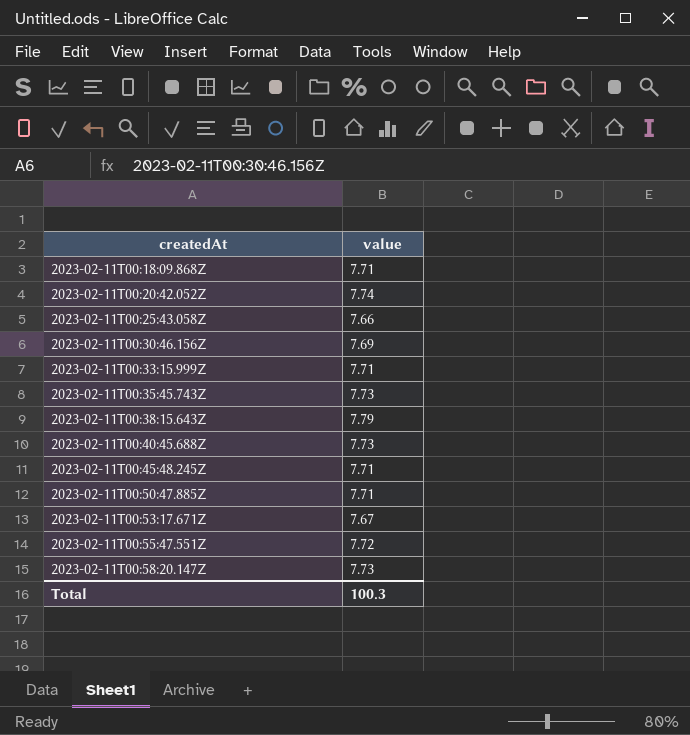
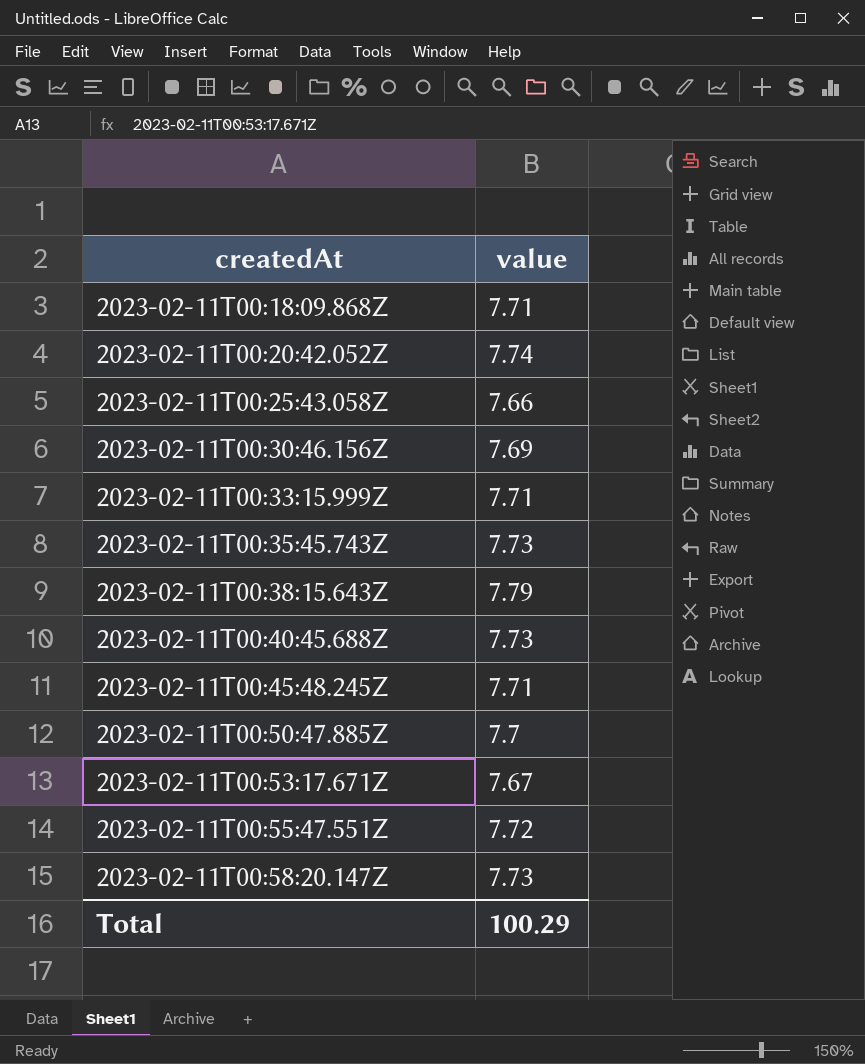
2023-02-11T00:50:47.885Z | value: 7.71 -> 7.7
Total | value: 100.3 -> 100.29

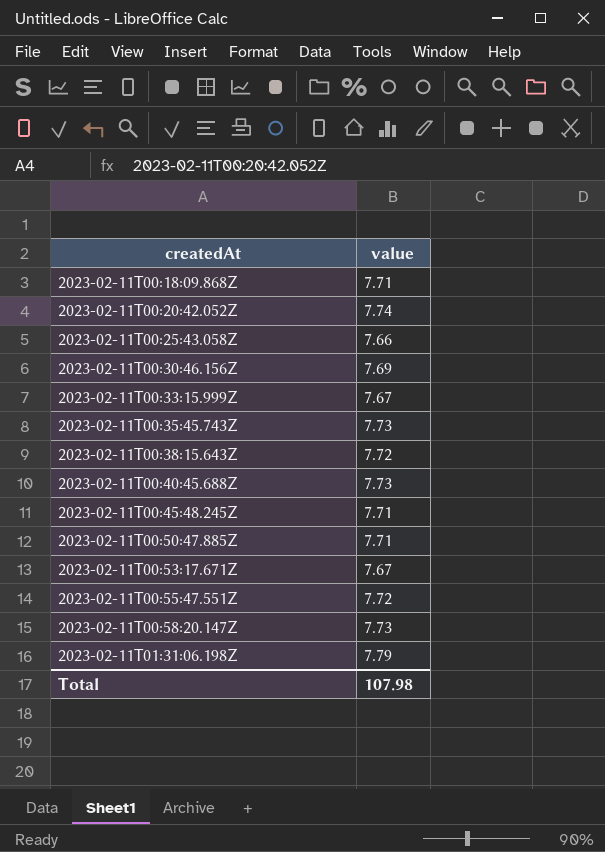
2023-02-11T00:33:15.999Z | value: 7.71 -> 7.67
2023-02-11T00:38:15.643Z | value: 7.79 -> 7.72
2023-02-11T00:50:47.885Z | value: 7.7 -> 7.71
row 2023-02-11T01:31:06.198Z: none -> 7.79
Total | value: 100.29 -> 107.98

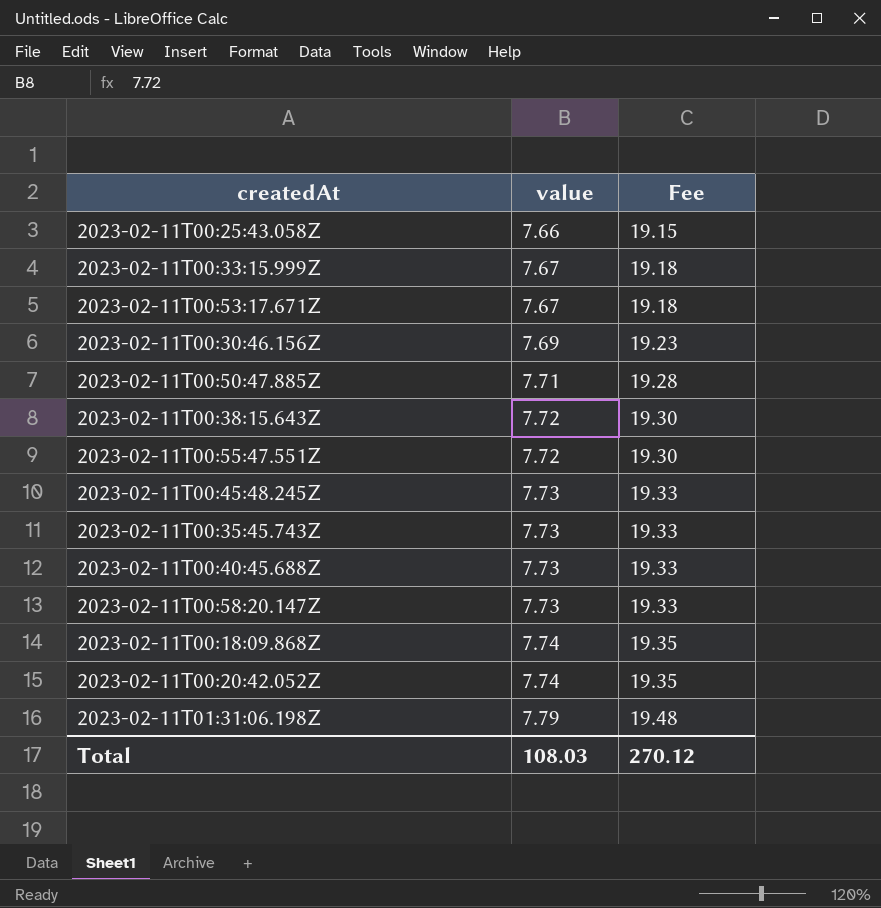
row order: createdAt ascending -> value ascending
column Fee | formula: none -> [value] * 2.5
2023-02-11T00:45:48.245Z | value: 7.71 -> 7.73
2023-02-11T00:18:09.868Z | value: 7.71 -> 7.74
Total | value: 107.98 -> 108.03

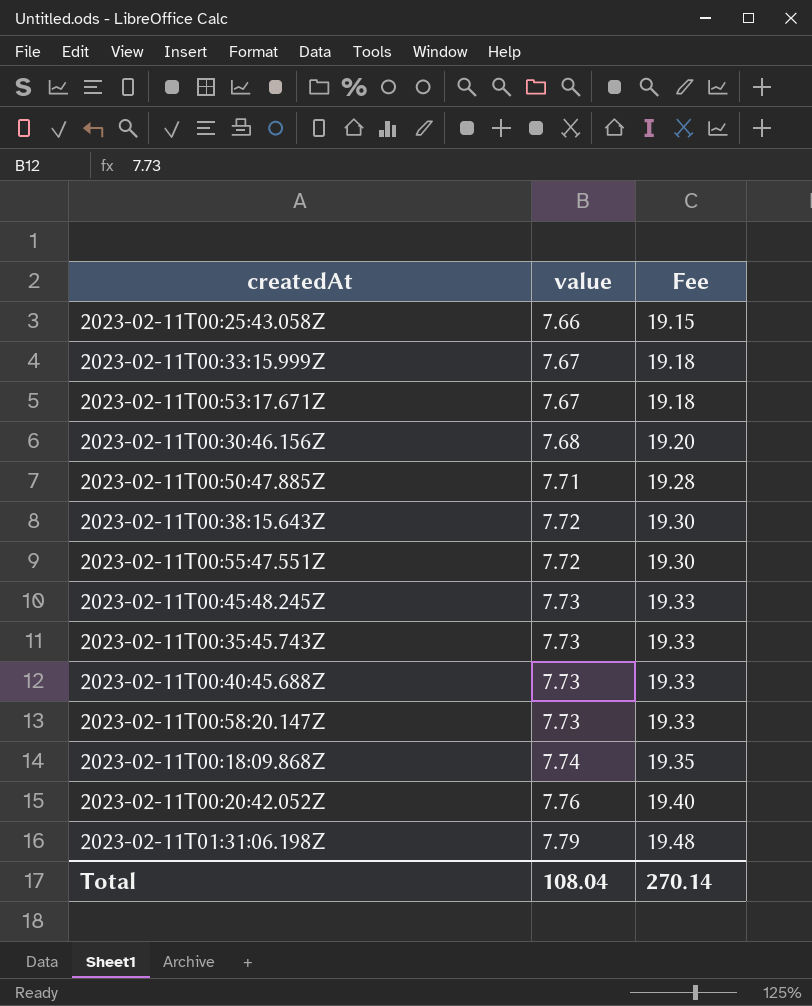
2023-02-11T00:30:46.156Z | value: 7.69 -> 7.68
2023-02-11T00:30:46.156Z | Fee: 19.23 -> 19.20
2023-02-11T00:20:42.052Z | value: 7.74 -> 7.76
2023-02-11T00:20:42.052Z | Fee: 19.35 -> 19.40
Total | value: 108.03 -> 108.04
Total | Fee: 270.12 -> 270.14

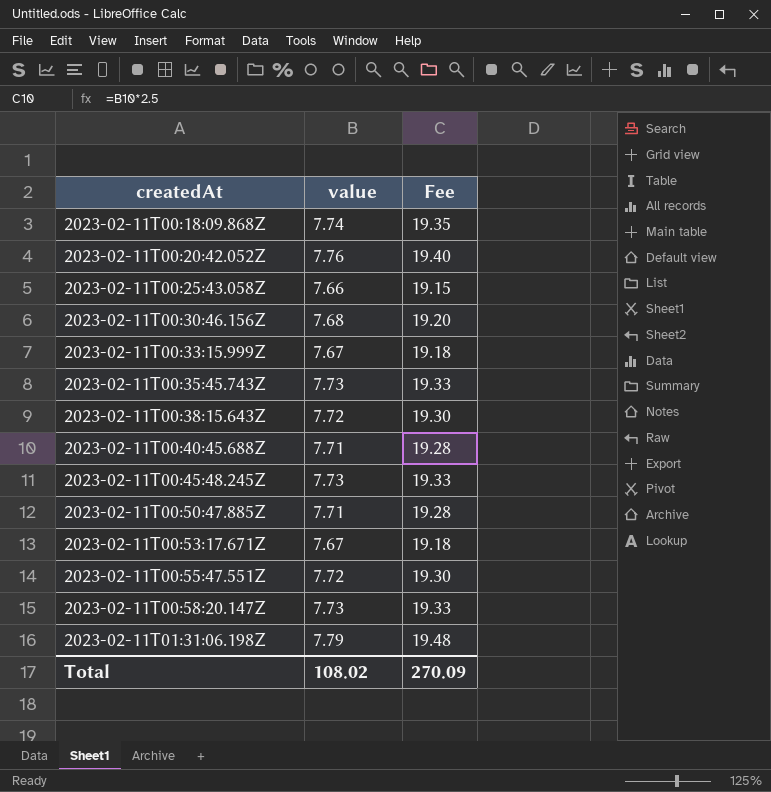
row order: value ascending -> createdAt ascending
2023-02-11T00:40:45.688Z | value: 7.73 -> 7.71
2023-02-11T00:40:45.688Z | Fee: 19.33 -> 19.28
Total | value: 108.04 -> 108.02
Total | Fee: 270.14 -> 270.09

